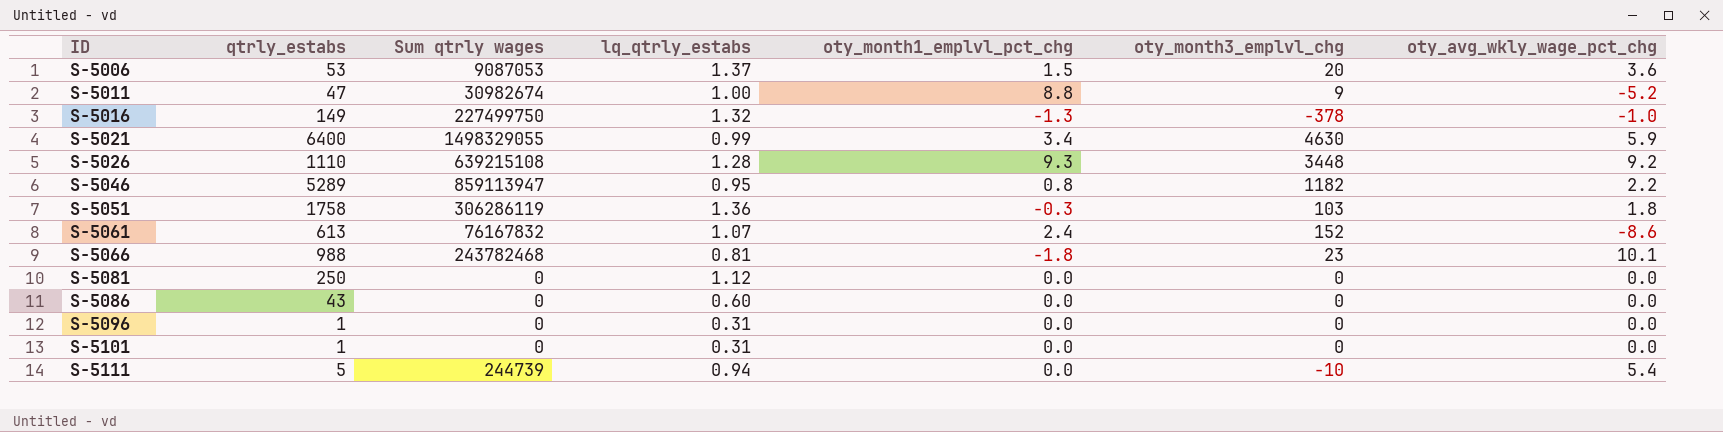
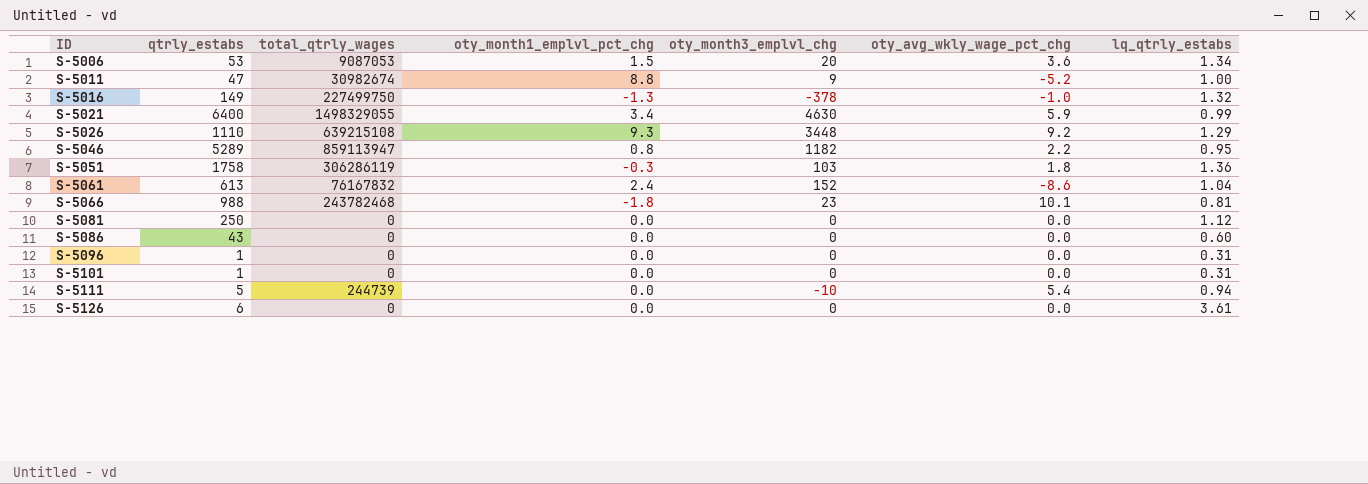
column name: Sum qtrly wages -> total_qtrly_wages
column lq_qtrly_estabs | position: 4 -> 7
S-5006 | lq_qtrly_estabs: 1.37 -> 1.34
S-5026 | lq_qtrly_estabs: 1.28 -> 1.29
S-5061 | lq_qtrly_estabs: 1.07 -> 1.04
row S-5126: none -> 6 | 0 | 0.0 | 0 | 0.0 | 3.61

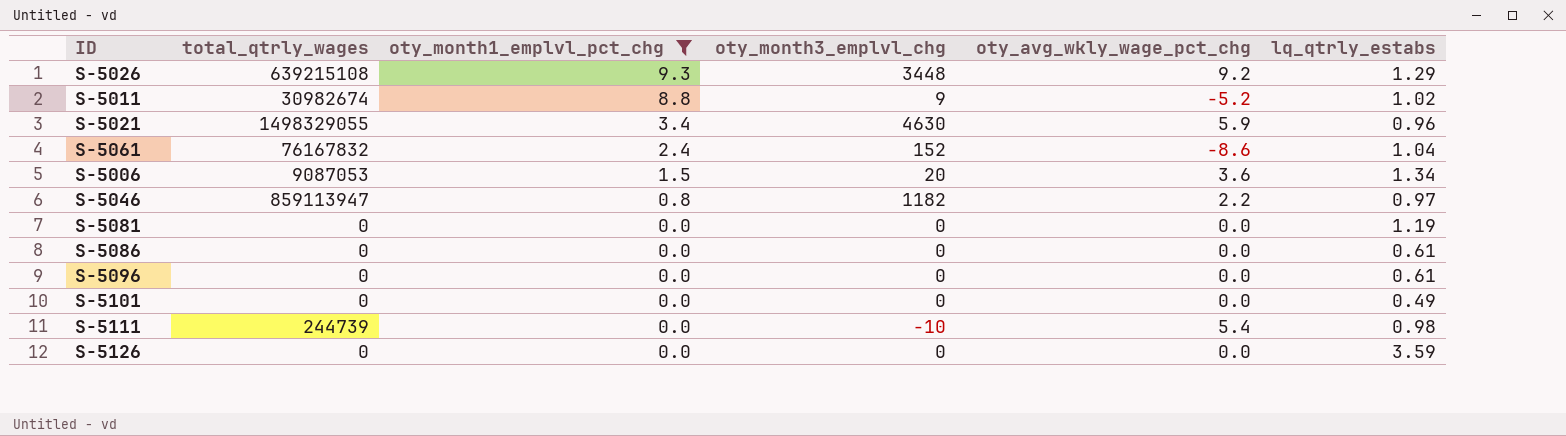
filter: none -> oty_month1_emplvl_pct_chg >= 0.0
row order: ID ascending -> oty_month1_emplvl_pct_chg descending
column qtrly_estabs | position: 2 -> none
S-5011 | lq_qtrly_estabs: 1.00 -> 1.02
S-5021 | lq_qtrly_estabs: 0.99 -> 0.96
S-5046 | lq_qtrly_estabs: 0.95 -> 0.97
S-5081 | lq_qtrly_estabs: 1.12 -> 1.19
S-5086 | lq_qtrly_estabs: 0.60 -> 0.61
S-5096 | lq_qtrly_estabs: 0.31 -> 0.61
S-5101 | lq_qtrly_estabs: 0.31 -> 0.49
S-5111 | lq_qtrly_estabs: 0.94 -> 0.98
S-5126 | lq_qtrly_estabs: 3.61 -> 3.59

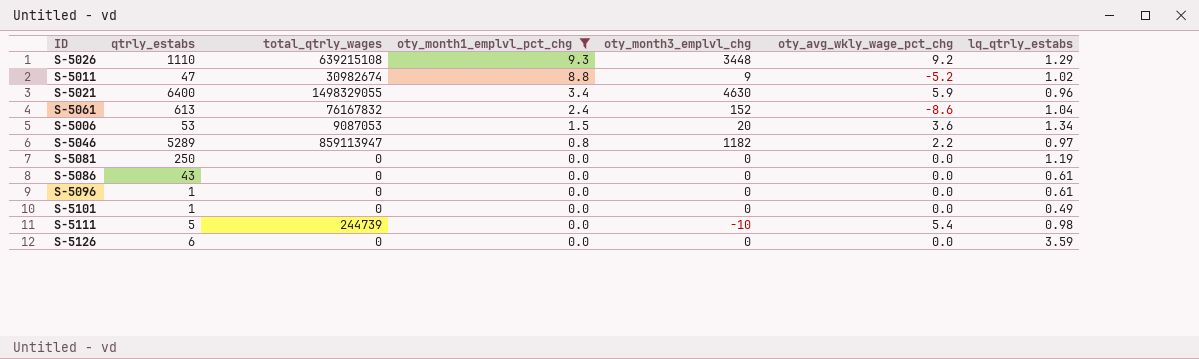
column qtrly_estabs | position: none -> 2

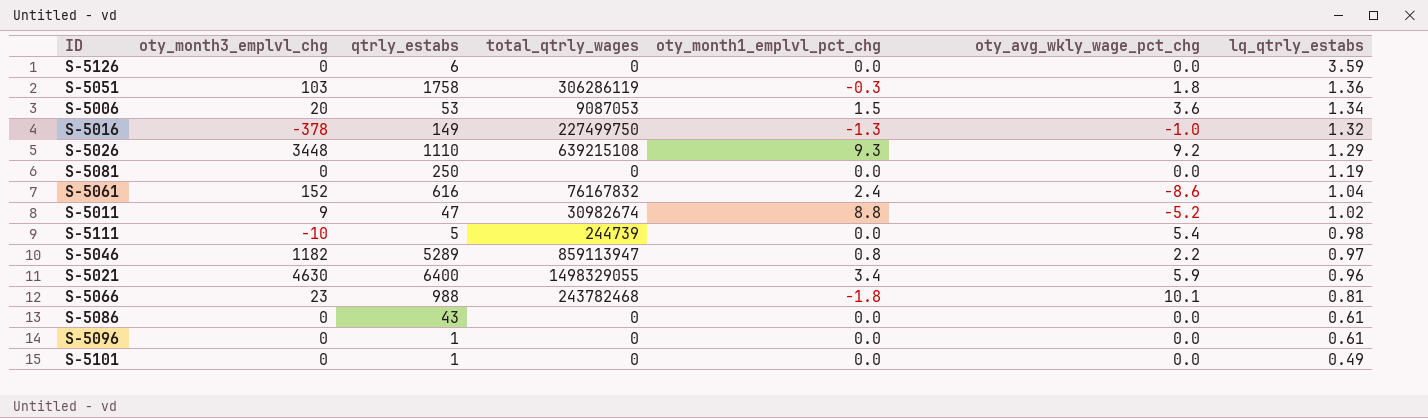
filter: oty_month1_emplvl_pct_chg >= 0.0 -> none
row order: oty_month1_emplvl_pct_chg descending -> lq_qtrly_estabs descending
column oty_month3_emplvl_chg | position: 5 -> 2
S-5061 | qtrly_estabs: 613 -> 616

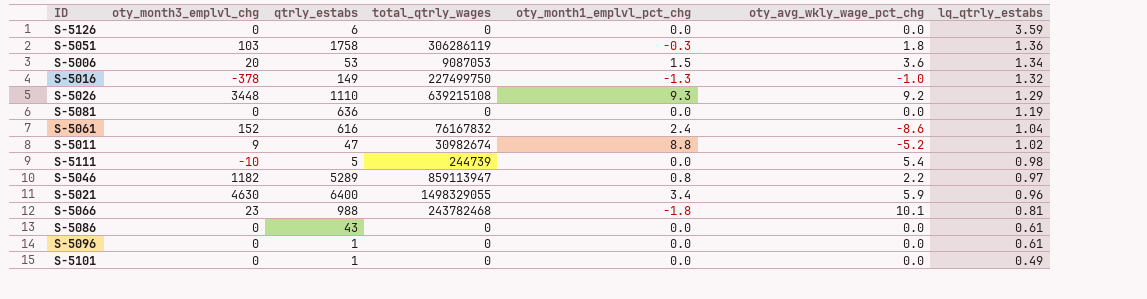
S-5081 | qtrly_estabs: 250 -> 636

